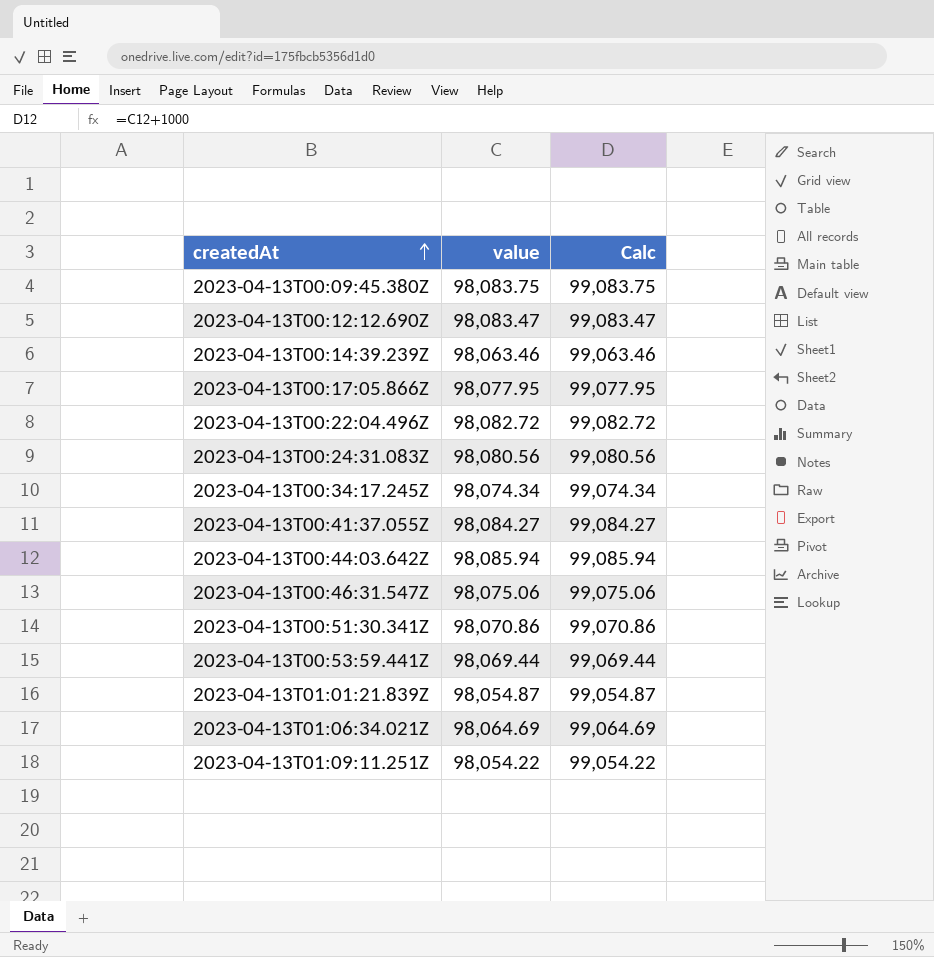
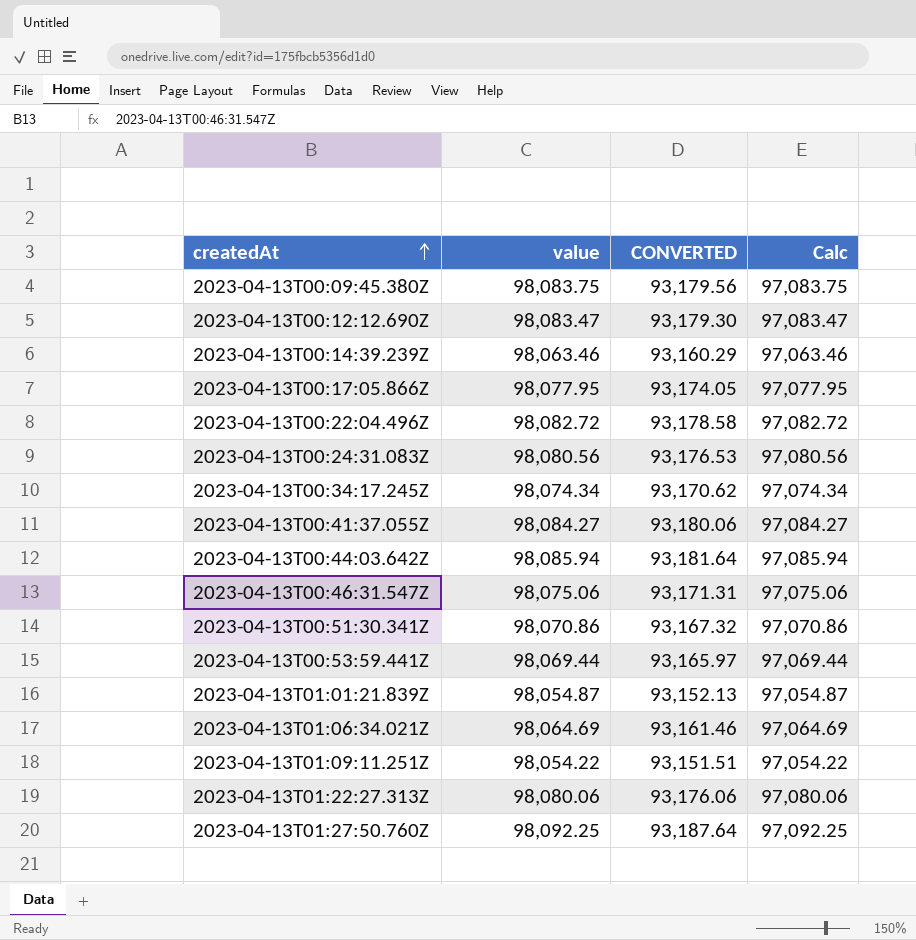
column CONVERTED | formula: none -> [value] * 0.95
column Calc | formula: [value] + 1000 -> [value] - 1000
row 2023-04-13T01:22:27.313Z: none -> 98,080.06 | 93,176.06 | 97,080.06
row 2023-04-13T01:27:50.760Z: none -> 98,092.25 | 93,187.64 | 97,092.25

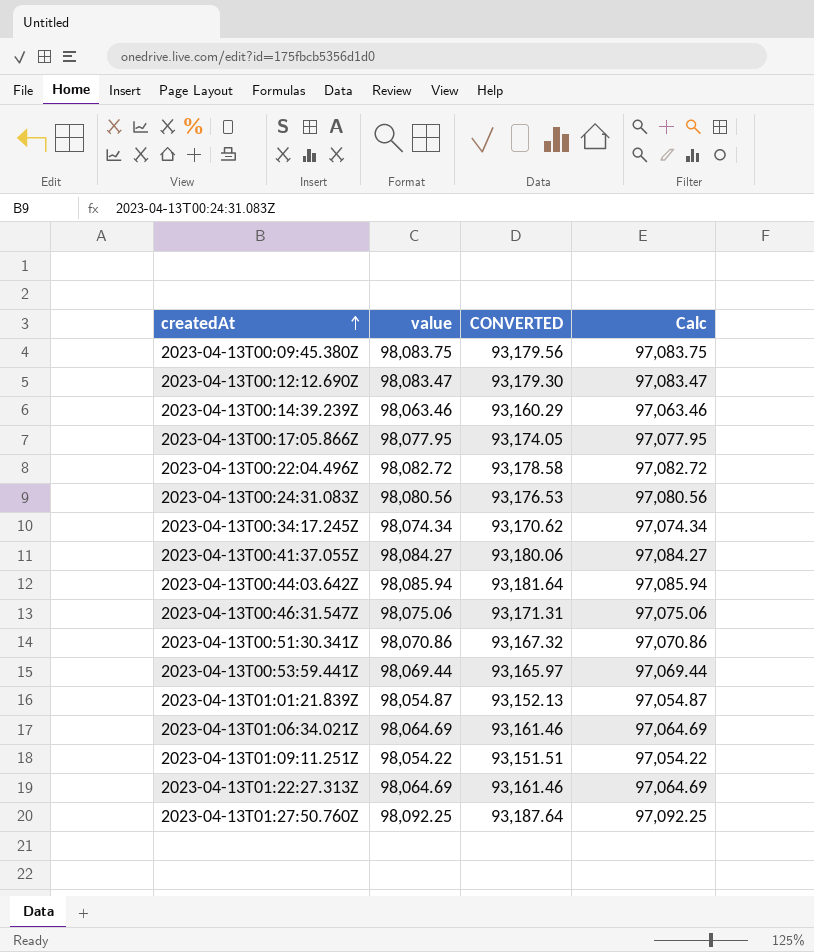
2023-04-13T01:22:27.313Z | value: 98,080.06 -> 98,064.69
2023-04-13T01:22:27.313Z | CONVERTED: 93,176.06 -> 93,161.46
2023-04-13T01:22:27.313Z | Calc: 97,080.06 -> 97,064.69

